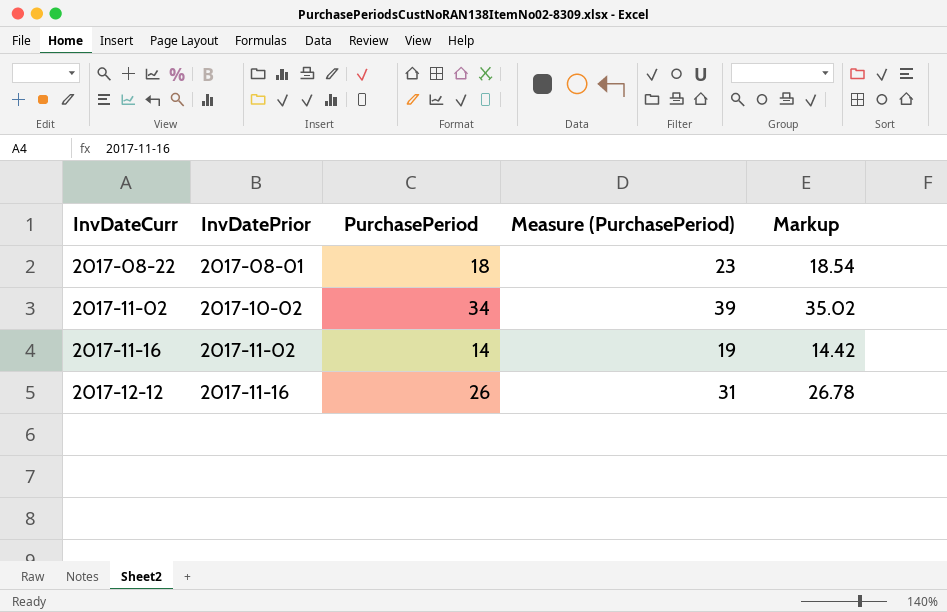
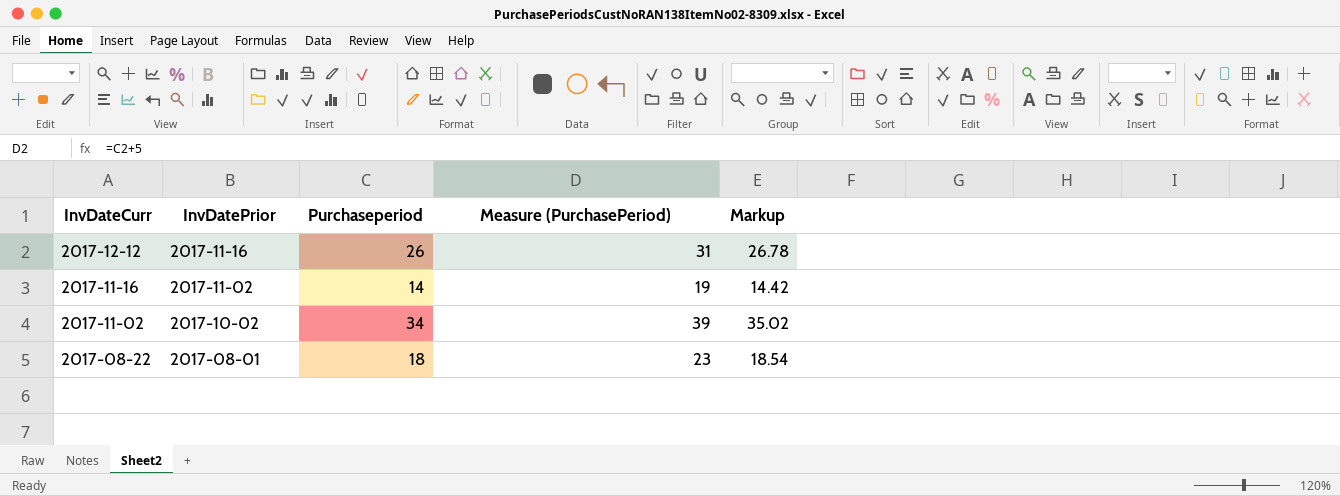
row order: InvDateCurr ascending -> InvDateCurr descending
column name: PurchasePeriod -> Purchaseperiod

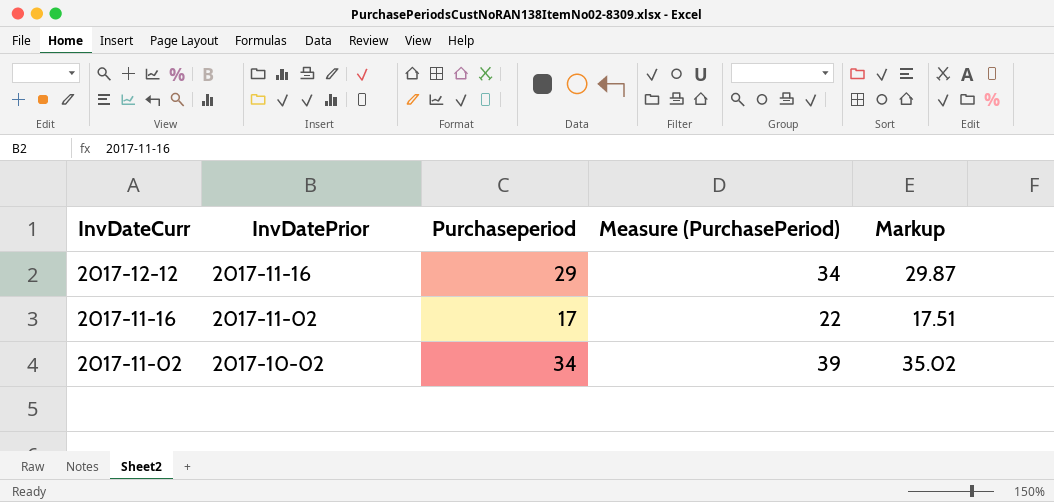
row 2017-08-22: 2017-08-01 | 18 | 23 | 18.54 -> none
2017-12-12 | Purchaseperiod: 26 -> 29
2017-12-12 | Measure (PurchasePeriod): 31 -> 34
2017-12-12 | Markup: 26.78 -> 29.87
2017-11-16 | Purchaseperiod: 14 -> 17
2017-11-16 | Measure (PurchasePeriod): 19 -> 22
2017-11-16 | Markup: 14.42 -> 17.51

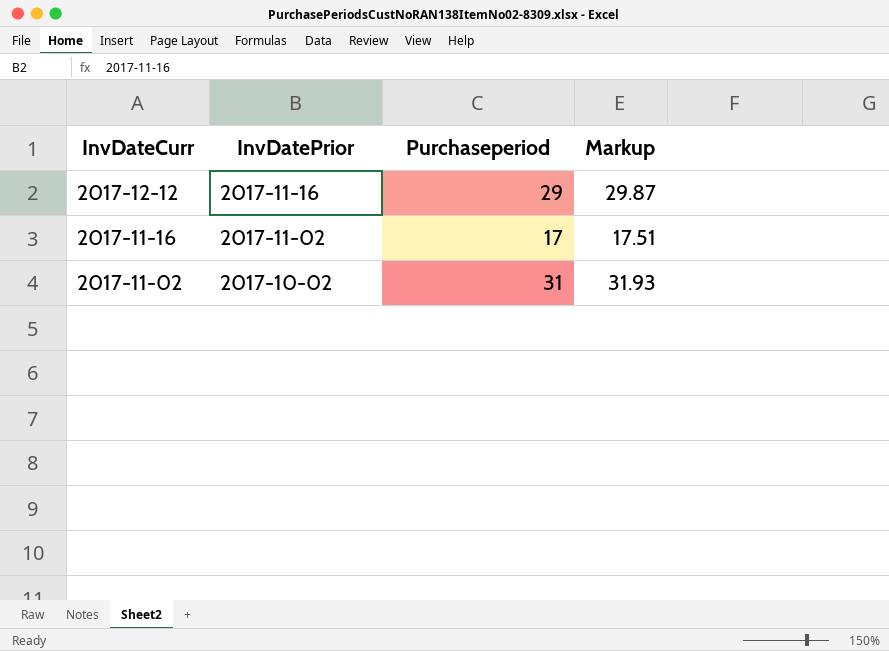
column Measure (PurchasePeriod) | formula: [Purchaseperiod] + 5 -> none
2017-11-02 | Purchaseperiod: 34 -> 31
2017-11-02 | Markup: 35.02 -> 31.93

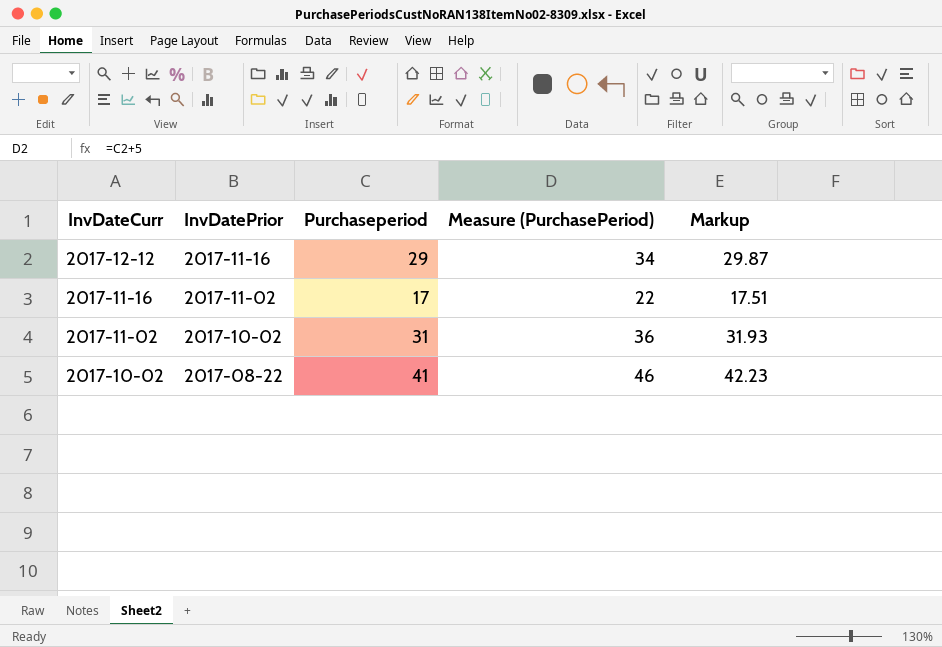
column Measure (PurchasePeriod) | formula: none -> [Purchaseperiod] + 5
row 2017-10-02: none -> 2017-08-22 | 41 | 46 | 42.23

